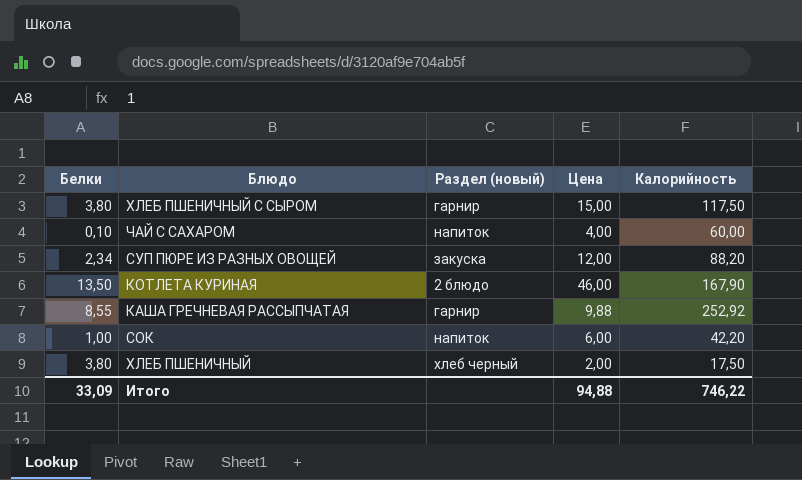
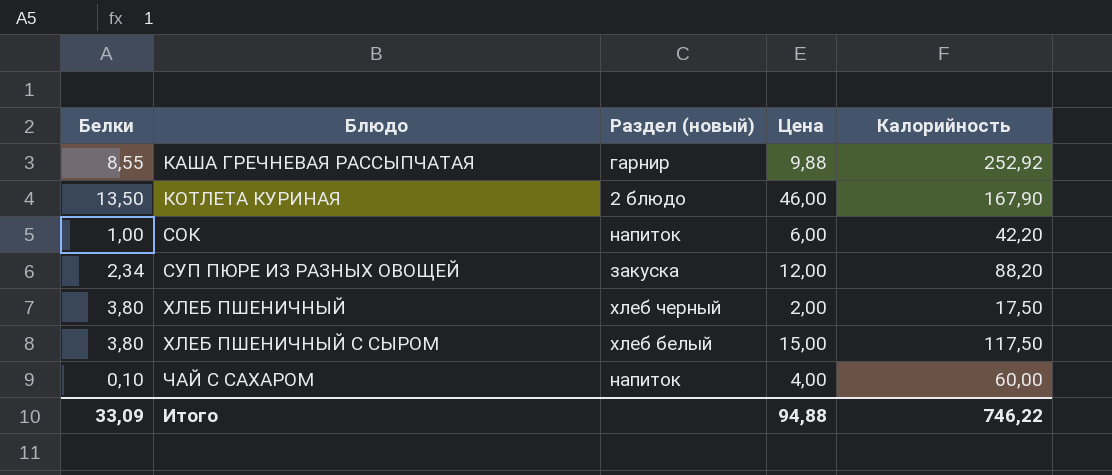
row order: none -> Блюдо ascending
ХЛЕБ ПШЕНИЧНЫЙ С СЫРОМ | Раздел (новый): гарнир -> хлеб белый

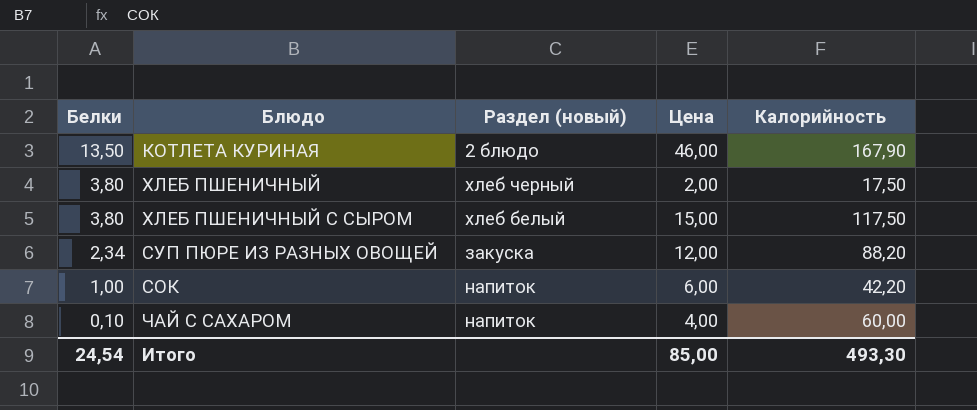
row order: Блюдо ascending -> Белки descending
row КАША ГРЕЧНЕВАЯ РАССЫПЧАТАЯ: 8,55 | гарнир | 9,88 | 252,92 -> none
Итого | Белки: 33,09 -> 24,54
Итого | Цена: 94,88 -> 85,00
Итого | Калорийность: 746,22 -> 493,30

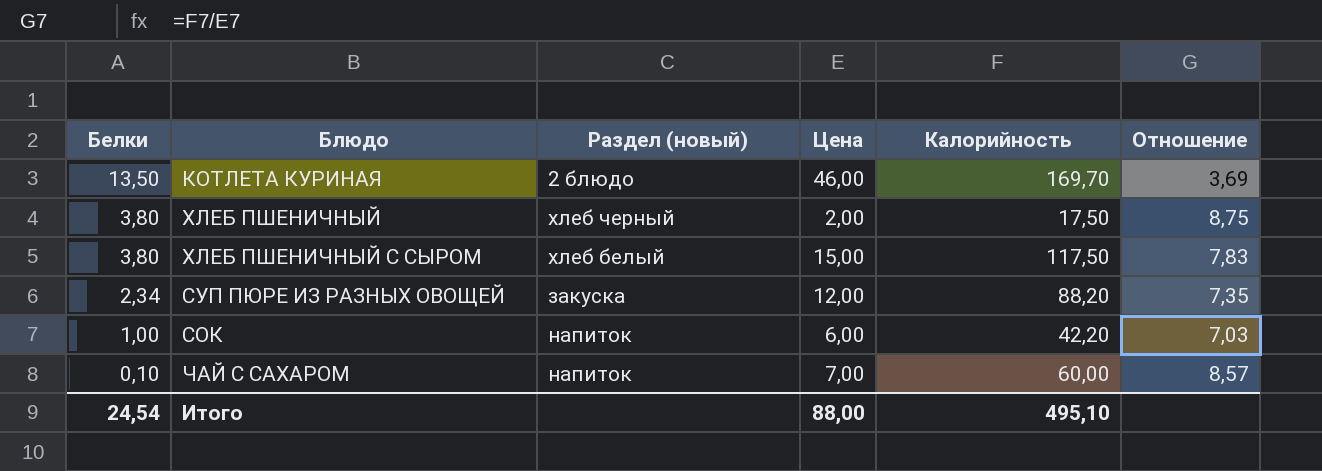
column Отношение | formula: none -> [Калорийность] / [Цена]
КОТЛЕТА КУРИНАЯ | Калорийность: 167,90 -> 169,70
ЧАЙ С САХАРОМ | Цена: 4,00 -> 7,00
Итого | Цена: 85,00 -> 88,00
Итого | Калорийность: 493,30 -> 495,10

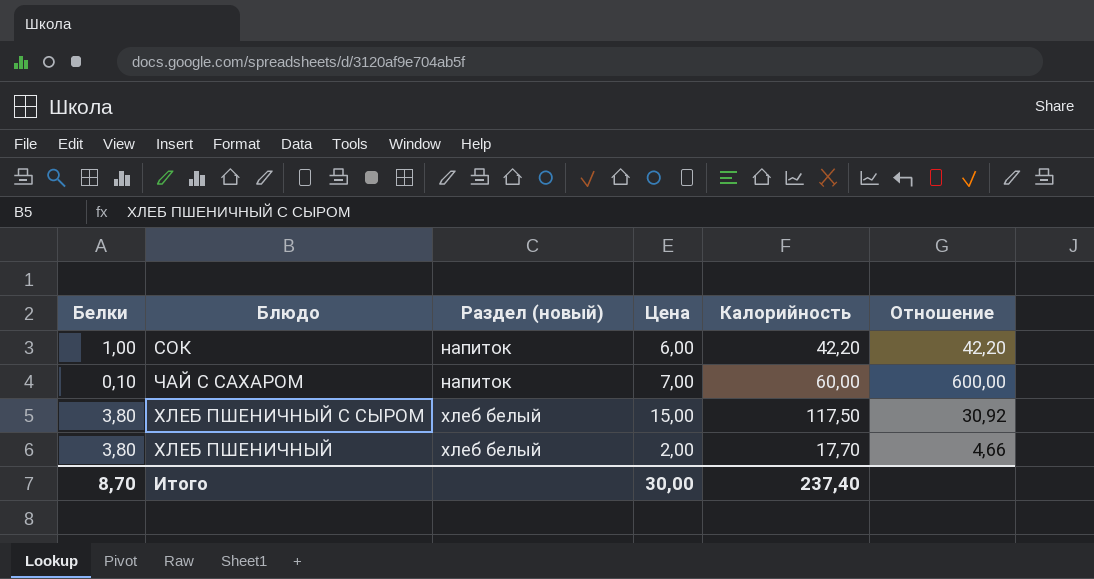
row order: Белки descending -> Раздел (новый) ascending
column Отношение | formula: [Калорийность] / [Цена] -> [Калорийность] / [Белки]
row КОТЛЕТА КУРИНАЯ: 13,50 | 2 блюдо | 46,00 | 169,70 | 3,69 -> none
row СУП ПЮРЕ ИЗ РАЗНЫХ ОВОЩЕЙ: 2,34 | закуска | 12,00 | 88,20 | 7,35 -> none
ХЛЕБ ПШЕНИЧНЫЙ | Раздел (новый): хлеб черный -> хлеб белый
ХЛЕБ ПШЕНИЧНЫЙ | Калорийность: 17,50 -> 17,70
Итого | Белки: 24,54 -> 8,70
Итого | Цена: 88,00 -> 30,00
Итого | Калорийность: 495,10 -> 237,40

